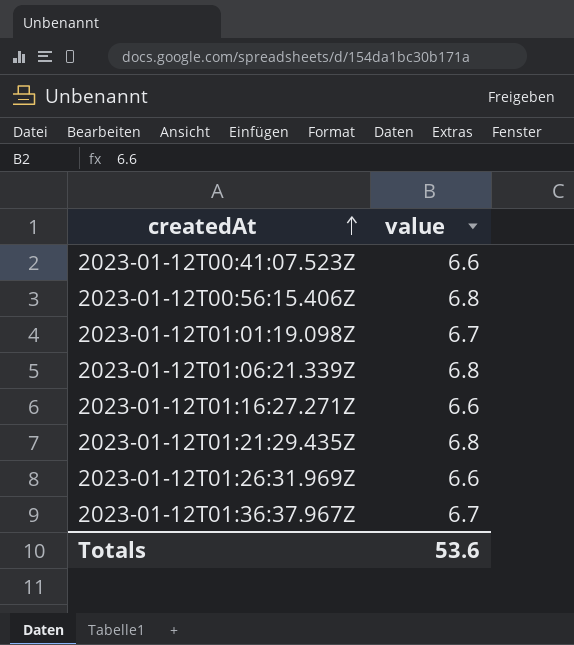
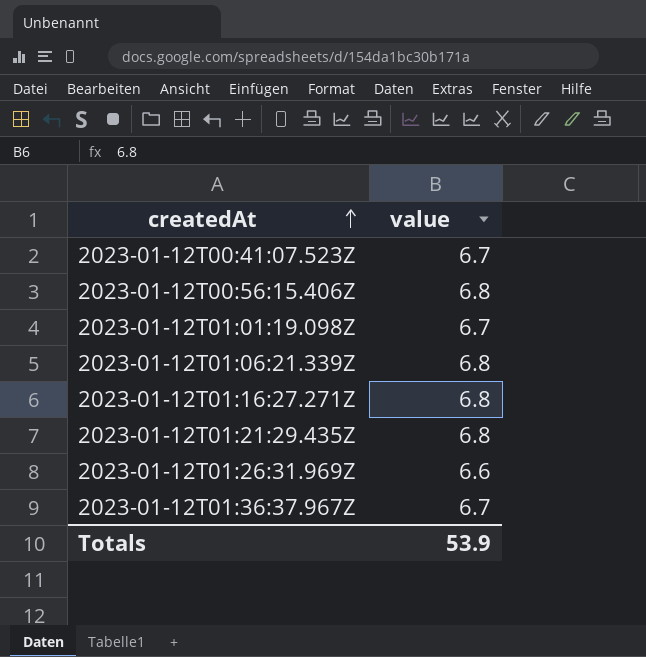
2023-01-12T00:41:07.523Z | value: 6.6 -> 6.7
2023-01-12T01:16:27.271Z | value: 6.6 -> 6.8
Totals | value: 53.6 -> 53.9

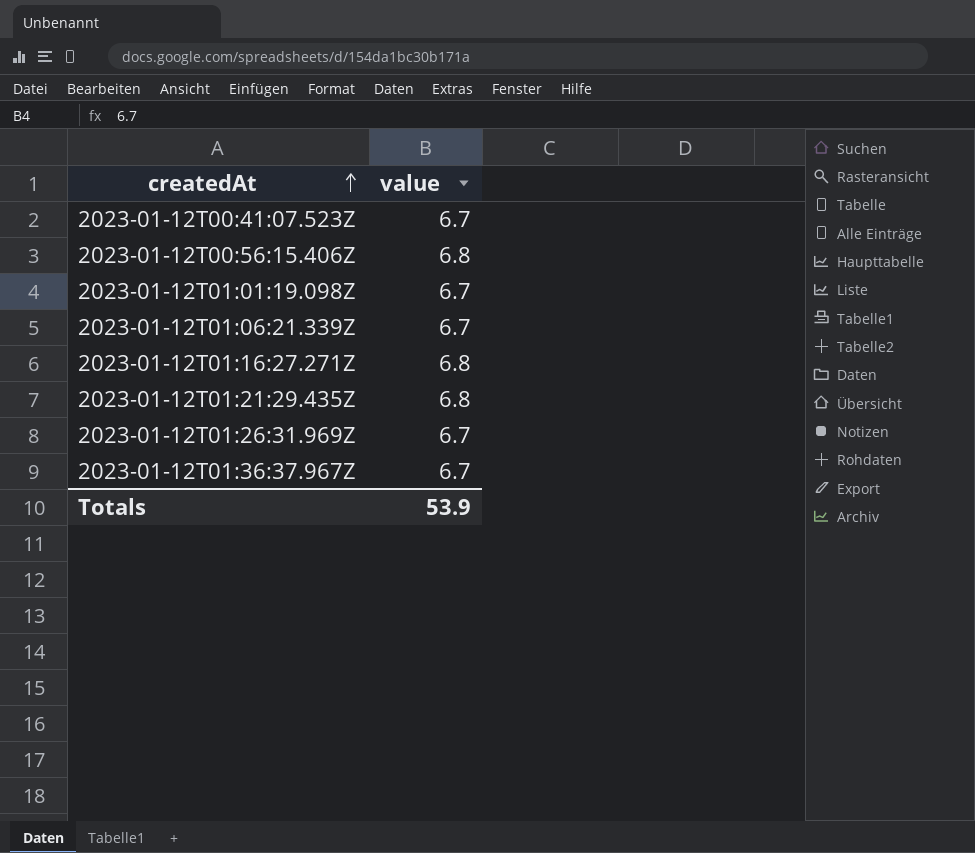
2023-01-12T01:06:21.339Z | value: 6.8 -> 6.7
2023-01-12T01:26:31.969Z | value: 6.6 -> 6.7

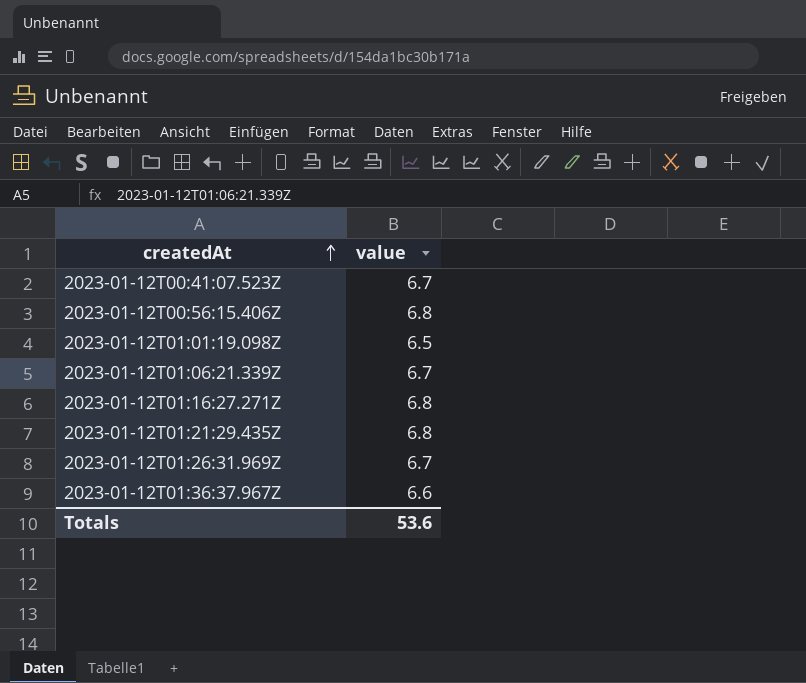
2023-01-12T01:01:19.098Z | value: 6.7 -> 6.5
2023-01-12T01:36:37.967Z | value: 6.7 -> 6.6
Totals | value: 53.9 -> 53.6

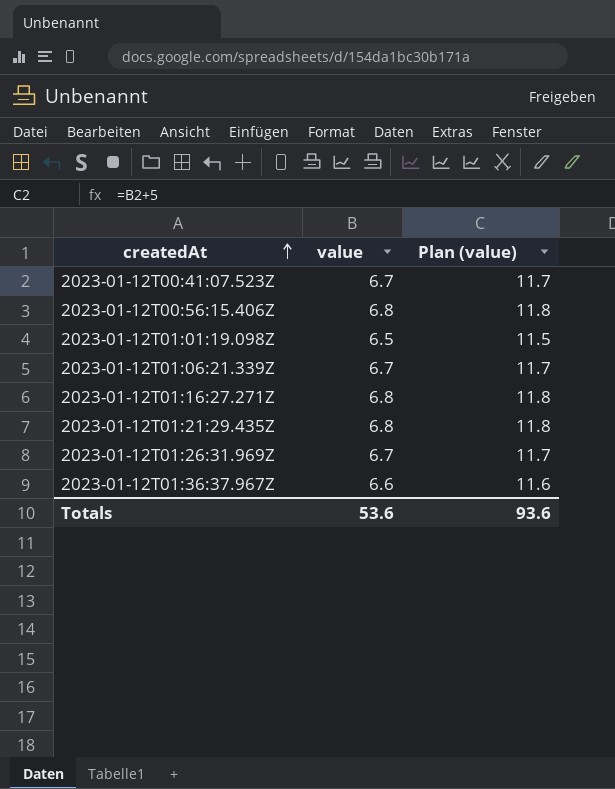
column Plan (value) | formula: none -> [value] + 5

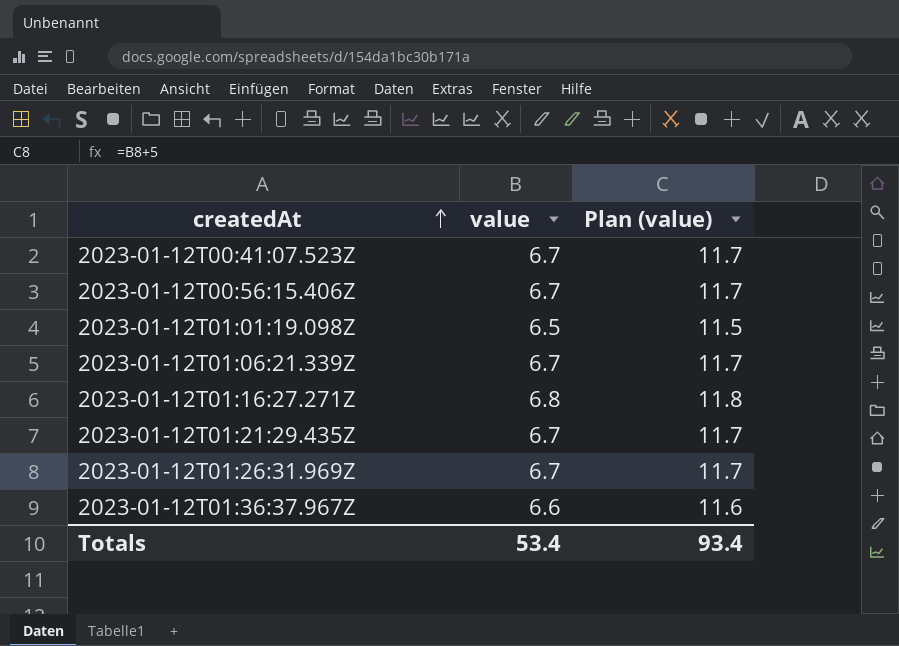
2023-01-12T00:56:15.406Z | value: 6.8 -> 6.7
2023-01-12T00:56:15.406Z | Plan (value): 11.8 -> 11.7
2023-01-12T01:21:29.435Z | value: 6.8 -> 6.7
2023-01-12T01:21:29.435Z | Plan (value): 11.8 -> 11.7
Totals | value: 53.6 -> 53.4
Totals | Plan (value): 93.6 -> 93.4

